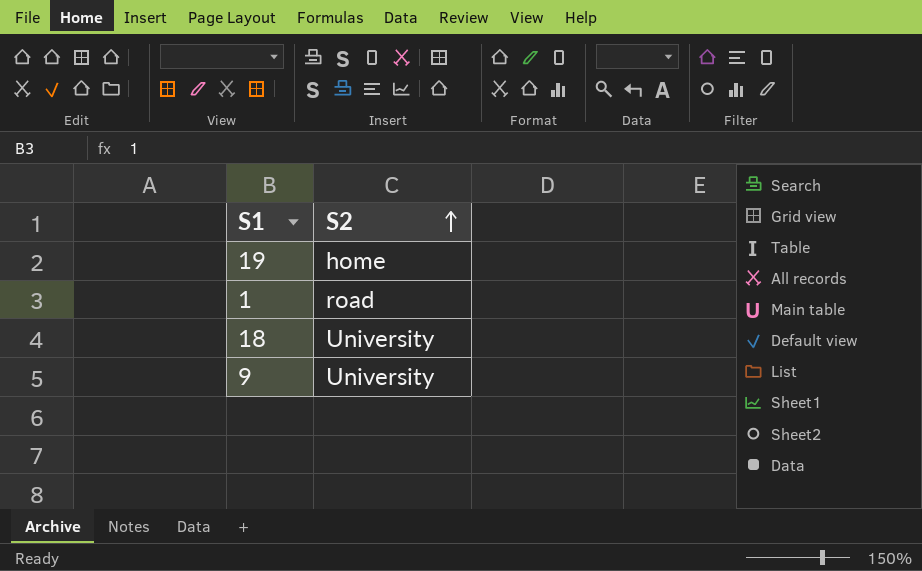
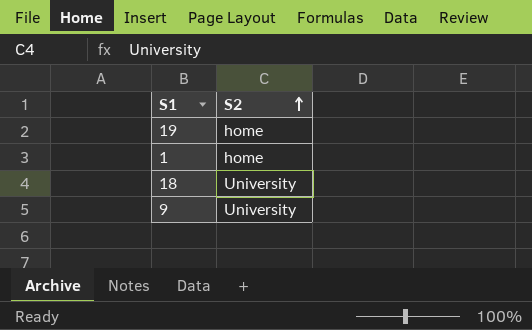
1 | S2: road -> home

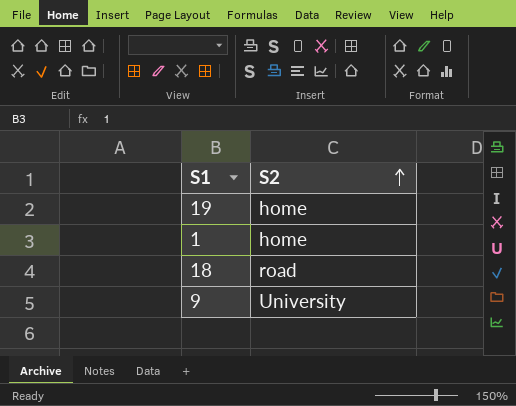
18 | S2: University -> road

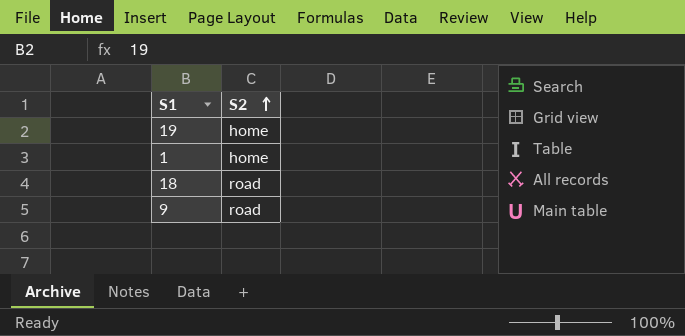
9 | S2: University -> road

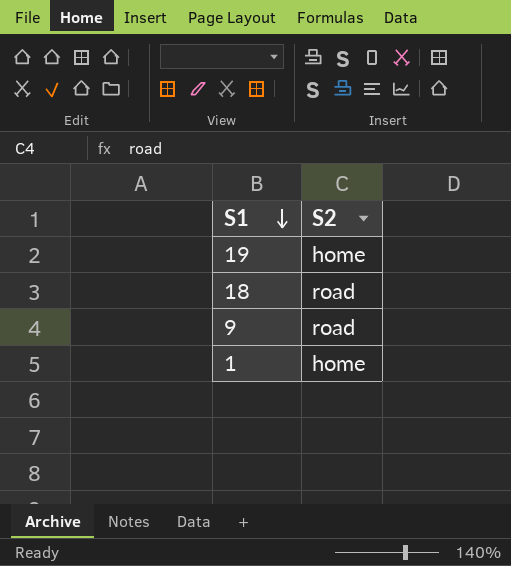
row order: S2 ascending -> S1 descending

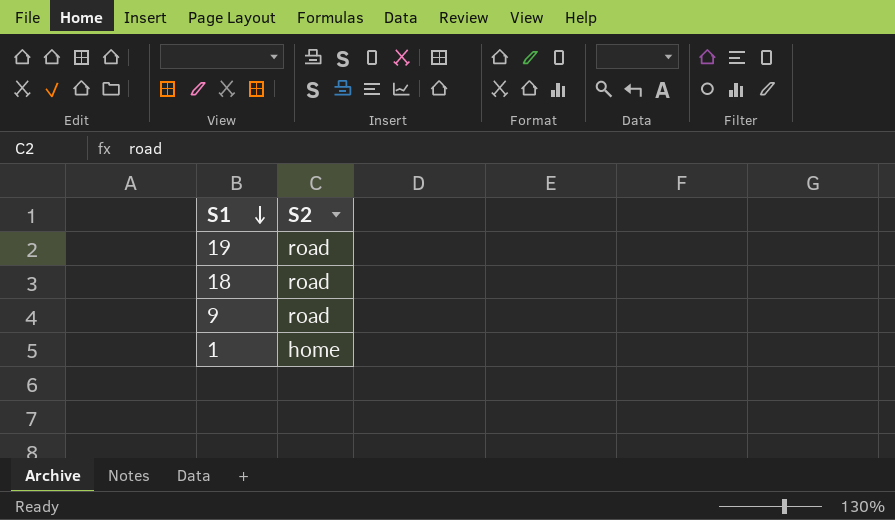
19 | S2: home -> road

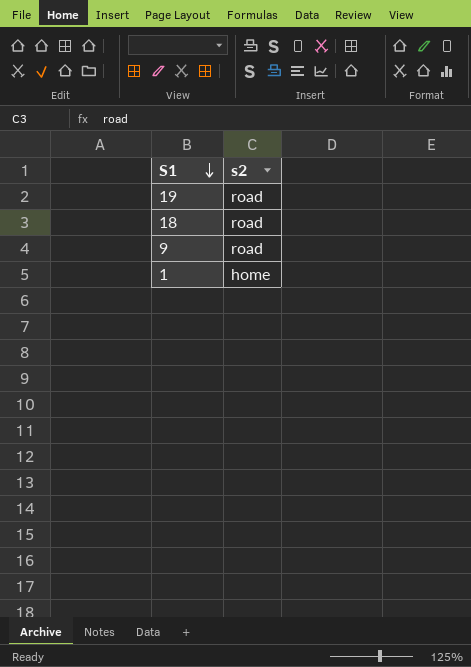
column name: S2 -> s2

